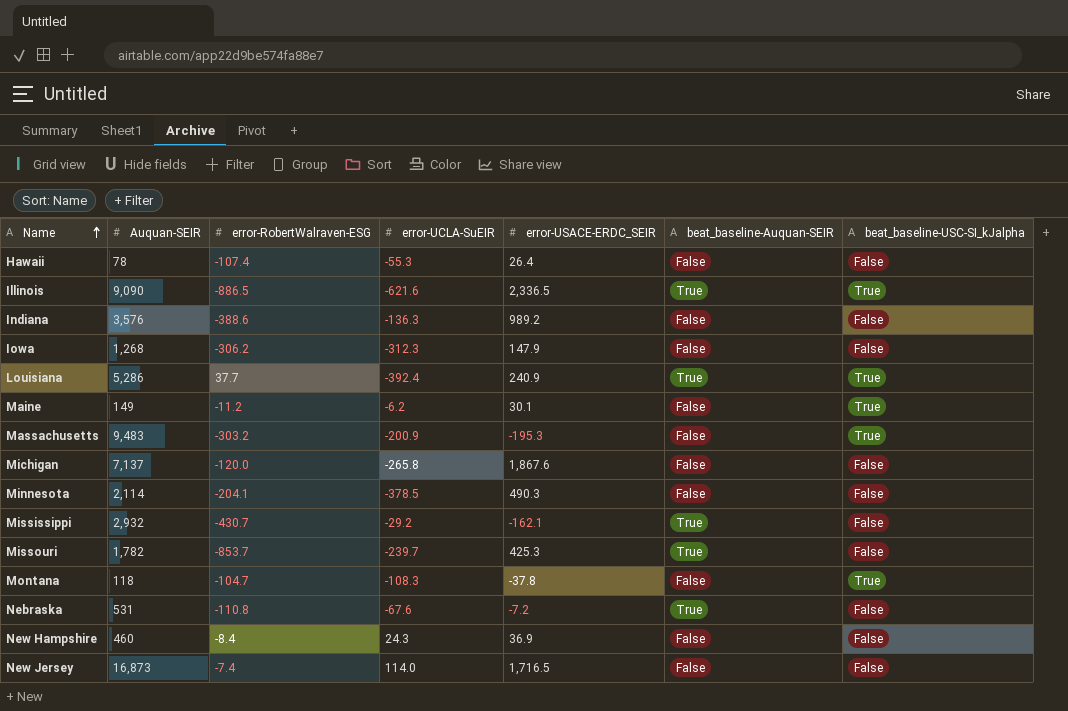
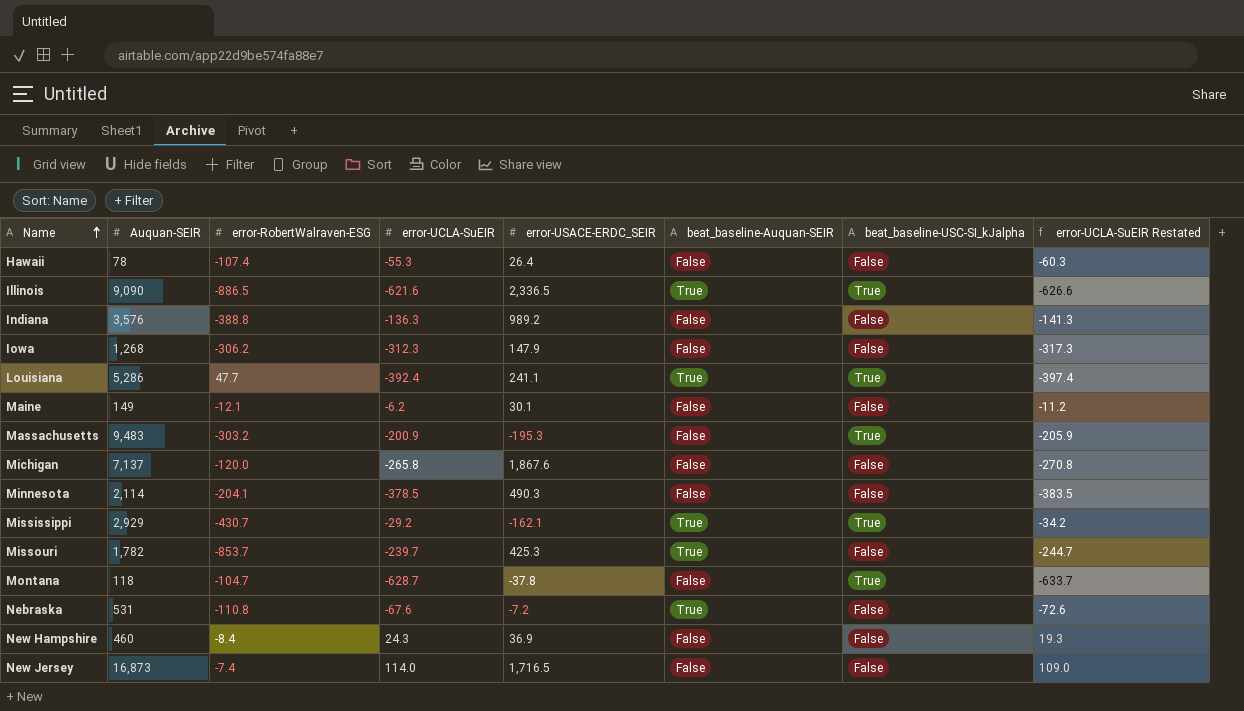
column error-UCLA-SuEIR Restated | formula: none -> [error-UCLA-SuEIR] - 5
Indiana | error-RobertWalraven-ESG: -388.6 -> -388.8
Louisiana | error-RobertWalraven-ESG: 37.7 -> 47.7
Louisiana | error-USACE-ERDC_SEIR: 240.9 -> 241.1
Maine | error-RobertWalraven-ESG: -11.2 -> -12.1
Maine | beat_baseline-USC-SI_kJalpha: True -> False
Mississippi | Auquan-SEIR: 2,932 -> 2,929
Mississippi | beat_baseline-USC-SI_kJalpha: False -> True
Montana | error-UCLA-SuEIR: -108.3 -> -628.7

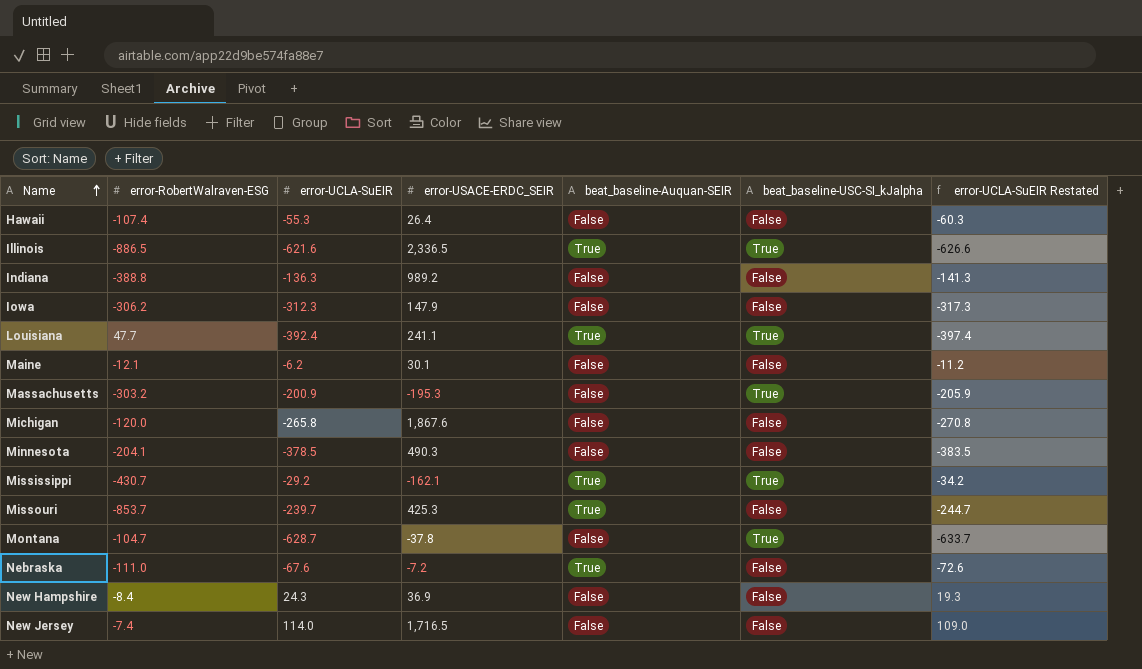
column Auquan-SEIR | position: 2 -> none
Nebraska | error-RobertWalraven-ESG: -110.8 -> -111.0

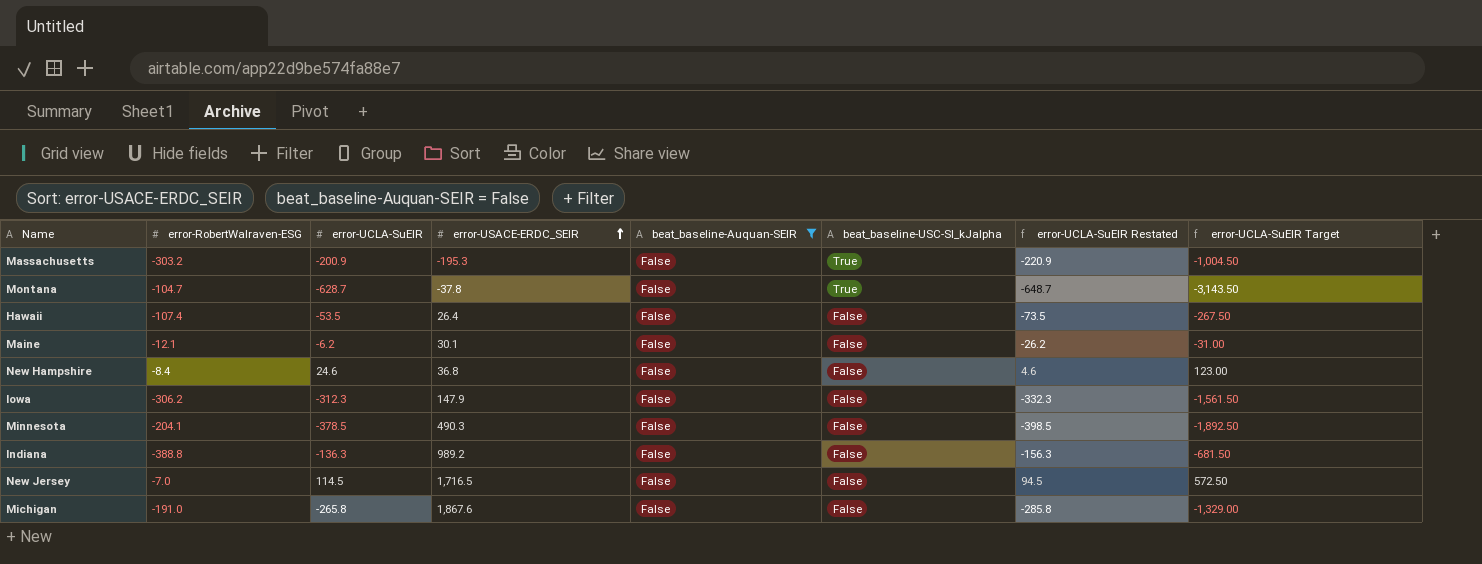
filter: none -> beat_baseline-Auquan-SEIR = False
row order: Name ascending -> error-USACE-ERDC_SEIR ascending
column error-UCLA-SuEIR Restated | formula: [error-UCLA-SuEIR] - 5 -> [error-UCLA-SuEIR] - 20
column error-UCLA-SuEIR Target | formula: none -> [error-UCLA-SuEIR] * 5
Hawaii | error-UCLA-SuEIR: -55.3 -> -53.5
New Hampshire | error-UCLA-SuEIR: 24.3 -> 24.6
New Hampshire | error-USACE-ERDC_SEIR: 36.9 -> 36.8
New Jersey | error-RobertWalraven-ESG: -7.4 -> -7.0
New Jersey | error-UCLA-SuEIR: 114.0 -> 114.5
Michigan | error-RobertWalraven-ESG: -120.0 -> -191.0

